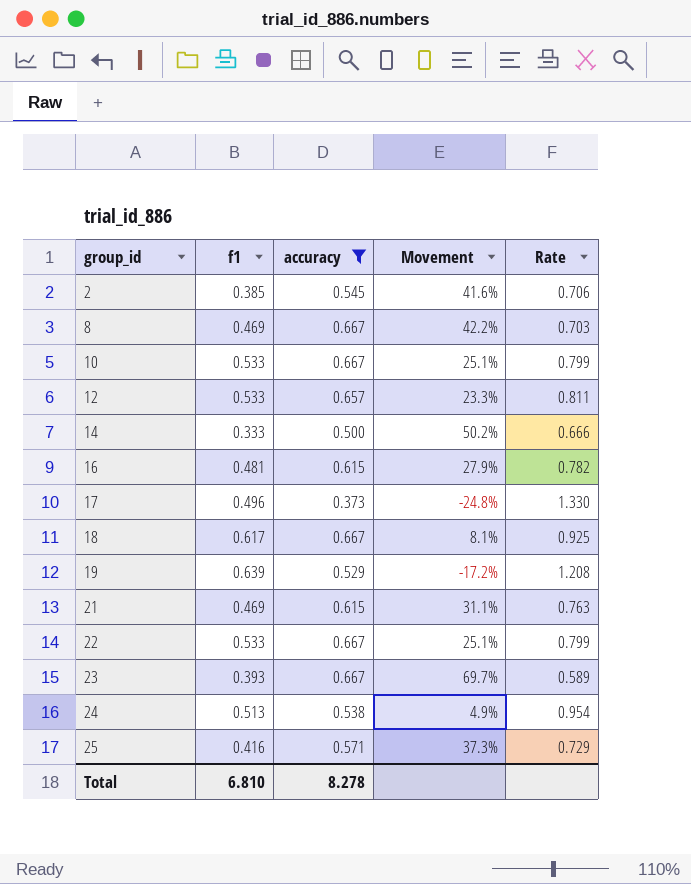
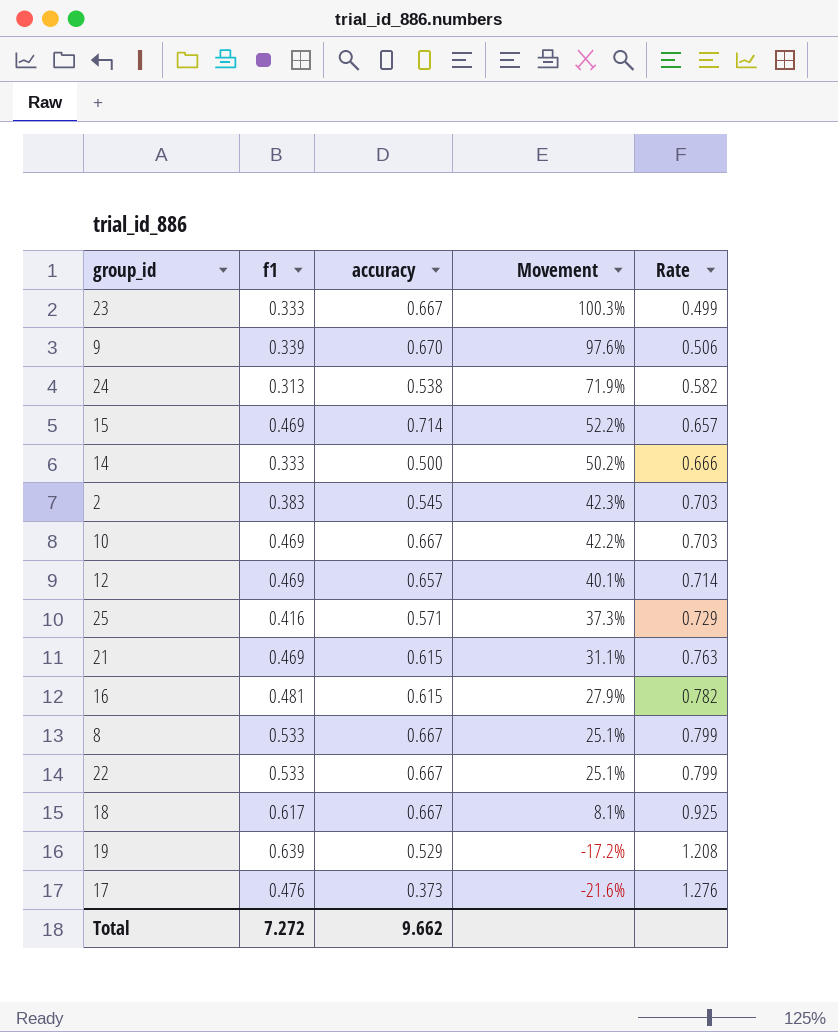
filter: accuracy <= 0.667 -> none
row order: group_id ascending -> Movement descending
23 | f1: 0.393 -> 0.333
23 | Movement: 69.7% -> 100.3%
23 | Rate: 0.589 -> 0.499
24 | f1: 0.513 -> 0.313
24 | Movement: 4.9% -> 71.9%
24 | Rate: 0.954 -> 0.582
2 | f1: 0.385 -> 0.383
2 | Movement: 41.6% -> 42.3%
2 | Rate: 0.706 -> 0.703
10 | f1: 0.533 -> 0.469
10 | Movement: 25.1% -> 42.2%
10 | Rate: 0.799 -> 0.703
12 | f1: 0.533 -> 0.469
12 | Movement: 23.3% -> 40.1%
12 | Rate: 0.811 -> 0.714
8 | f1: 0.469 -> 0.533
8 | Movement: 42.2% -> 25.1%
8 | Rate: 0.703 -> 0.799
17 | f1: 0.496 -> 0.476
17 | Movement: -24.8% -> -21.6%
17 | Rate: 1.330 -> 1.276
Total | f1: 6.810 -> 7.272
Total | accuracy: 8.278 -> 9.662

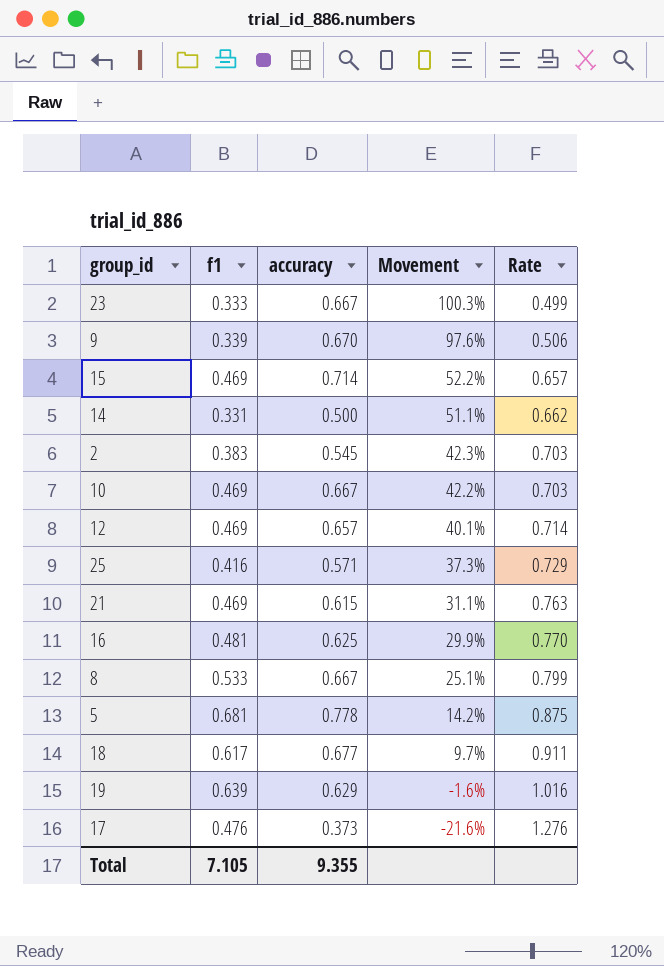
row 24: 0.313 | 0.538 | 71.9% | 0.582 -> none
row 22: 0.533 | 0.667 | 25.1% | 0.799 -> none
14 | f1: 0.333 -> 0.331
14 | Movement: 50.2% -> 51.1%
14 | Rate: 0.666 -> 0.662
16 | accuracy: 0.615 -> 0.625
16 | Movement: 27.9% -> 29.9%
16 | Rate: 0.782 -> 0.770
row 5: none -> 0.681 | 0.778 | 14.2% | 0.875
18 | accuracy: 0.667 -> 0.677
18 | Movement: 8.1% -> 9.7%
18 | Rate: 0.925 -> 0.911
19 | accuracy: 0.529 -> 0.629
19 | Movement: -17.2% -> -1.6%
19 | Rate: 1.208 -> 1.016
Total | f1: 7.272 -> 7.105
Total | accuracy: 9.662 -> 9.355

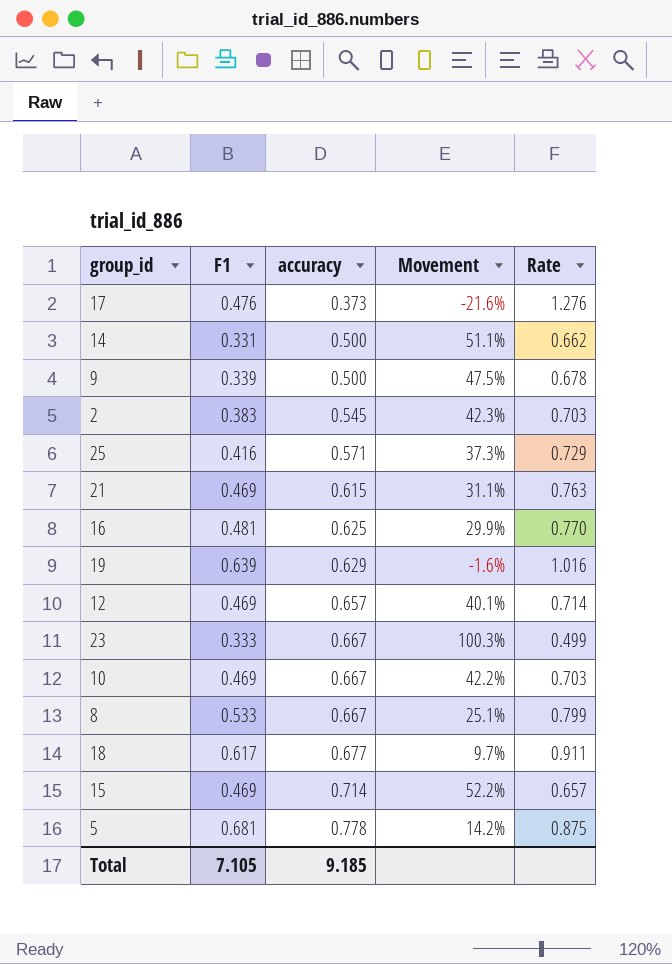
row order: Movement descending -> accuracy ascending
column name: f1 -> F1
9 | accuracy: 0.670 -> 0.500
9 | Movement: 97.6% -> 47.5%
9 | Rate: 0.506 -> 0.678
Total | accuracy: 9.355 -> 9.185

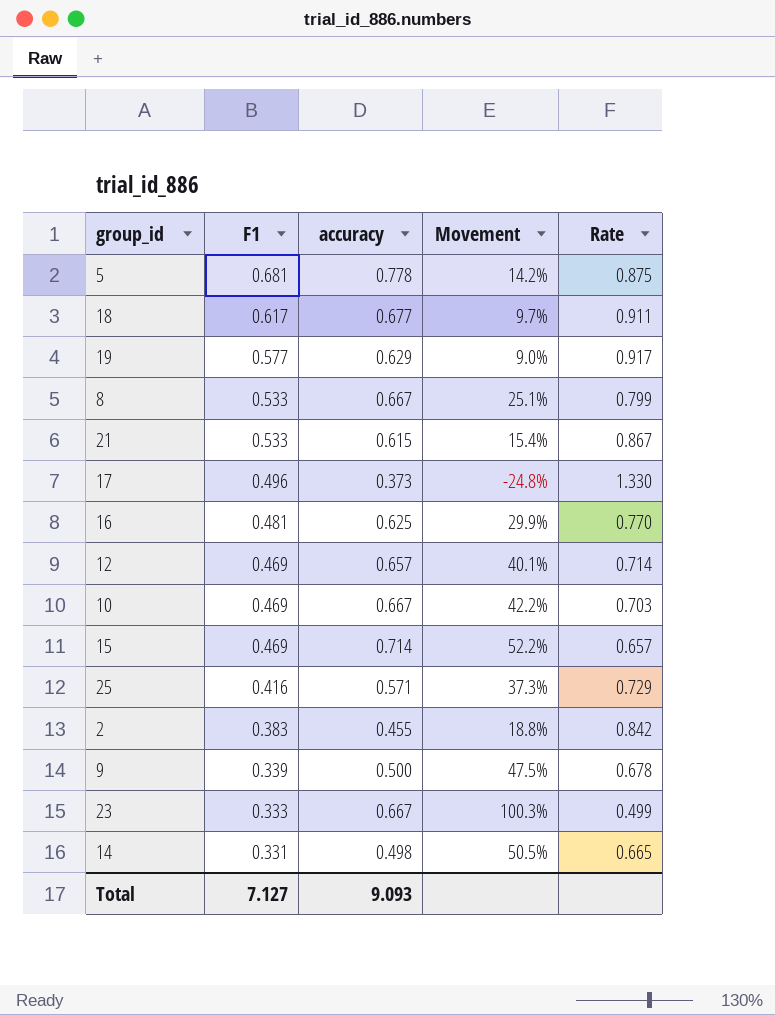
row order: accuracy ascending -> F1 descending
19 | F1: 0.639 -> 0.577
19 | Movement: -1.6% -> 9.0%
19 | Rate: 1.016 -> 0.917
21 | F1: 0.469 -> 0.533
21 | Movement: 31.1% -> 15.4%
21 | Rate: 0.763 -> 0.867
17 | F1: 0.476 -> 0.496
17 | Movement: -21.6% -> -24.8%
17 | Rate: 1.276 -> 1.330
2 | accuracy: 0.545 -> 0.455
2 | Movement: 42.3% -> 18.8%
2 | Rate: 0.703 -> 0.842
14 | accuracy: 0.500 -> 0.498
14 | Movement: 51.1% -> 50.5%
14 | Rate: 0.662 -> 0.665
Total | F1: 7.105 -> 7.127
Total | accuracy: 9.185 -> 9.093

